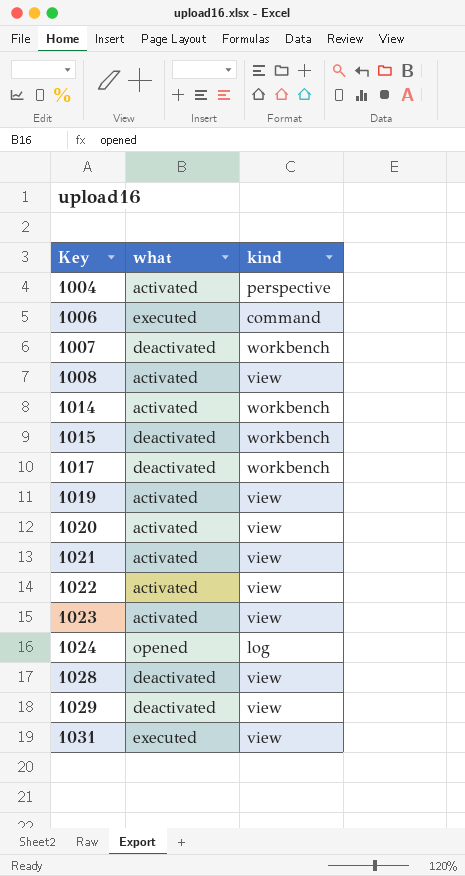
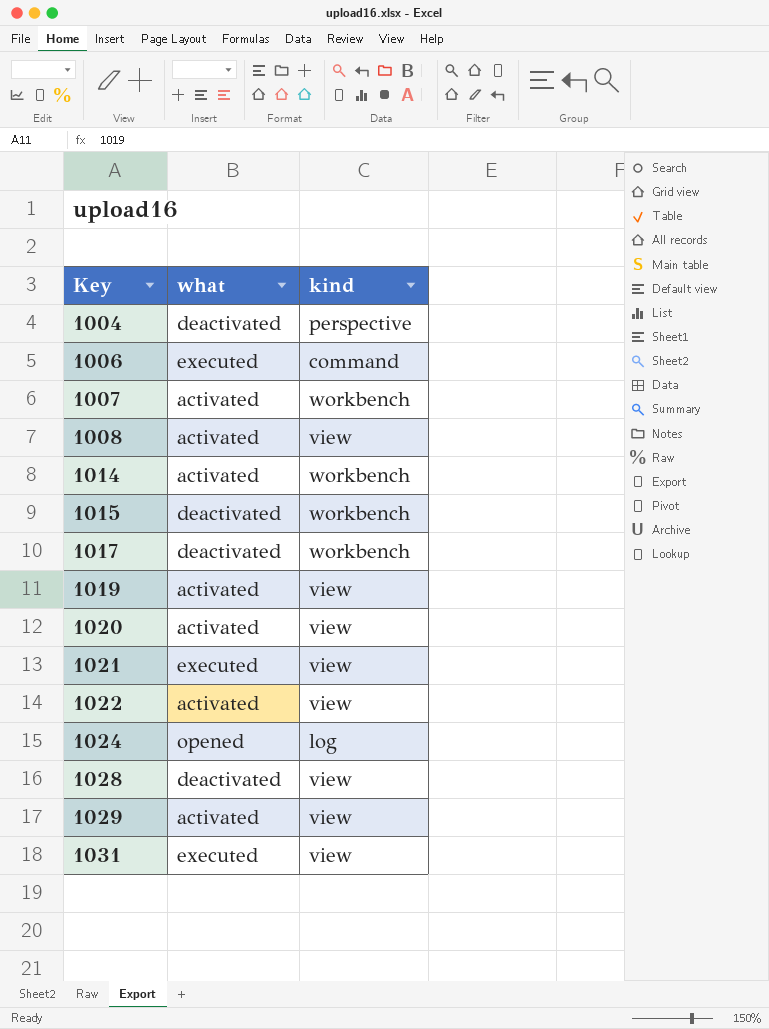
row 1023: activated | view -> none
1004 | what: activated -> deactivated
1007 | what: deactivated -> activated
1021 | what: activated -> executed
1029 | what: deactivated -> activated

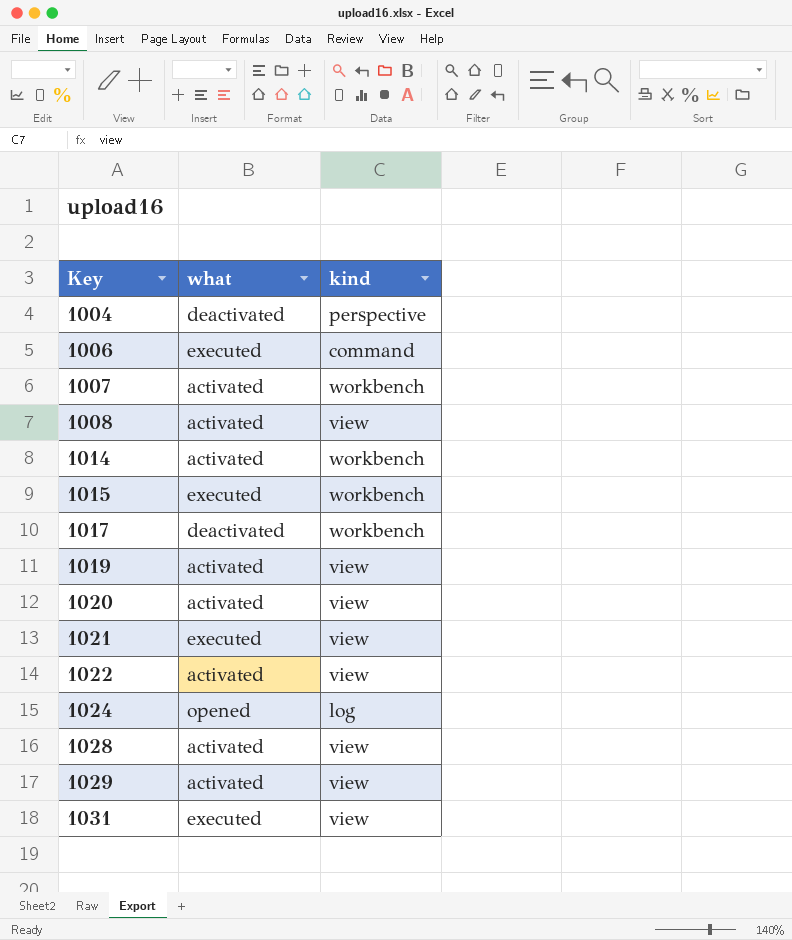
1015 | what: deactivated -> executed
1028 | what: deactivated -> activated

